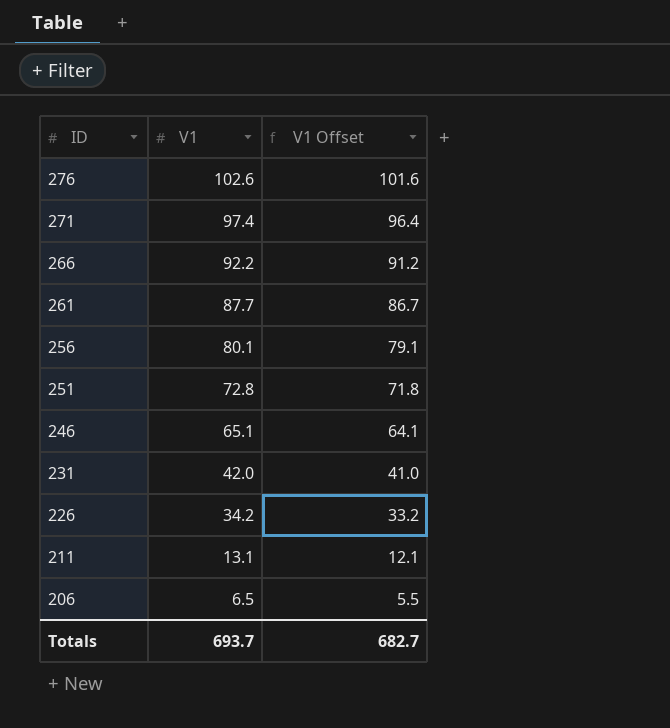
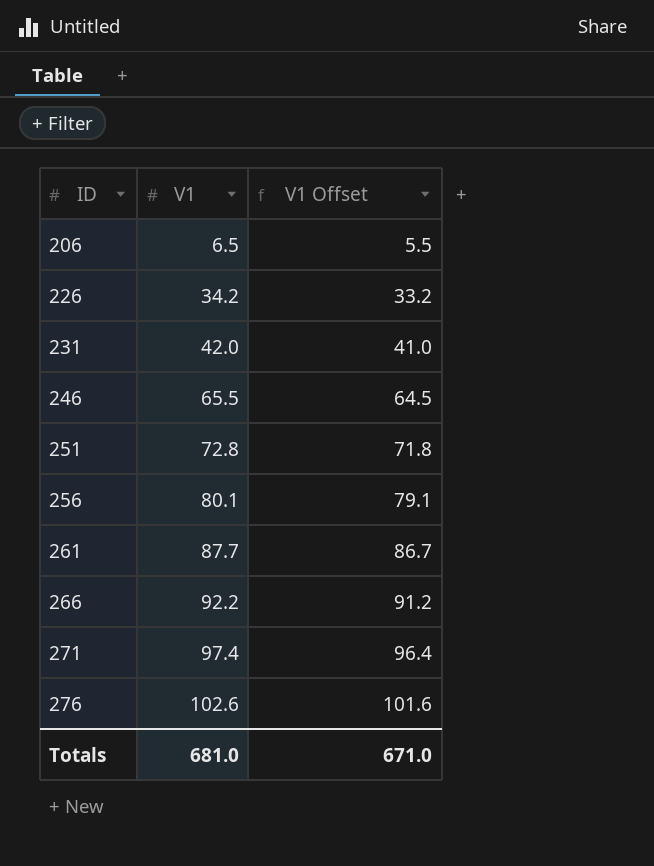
row order: ID descending -> ID ascending
row 211: 13.1 | 12.1 -> none
246 | V1: 65.1 -> 65.5
246 | V1 Offset: 64.1 -> 64.5
Totals | V1: 693.7 -> 681.0
Totals | V1 Offset: 682.7 -> 671.0

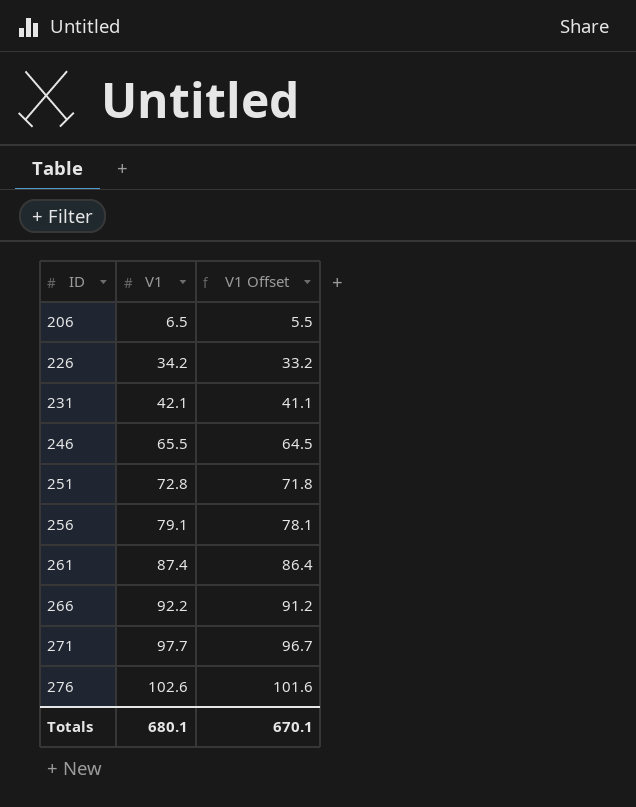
231 | V1: 42.0 -> 42.1
231 | V1 Offset: 41.0 -> 41.1
256 | V1: 80.1 -> 79.1
256 | V1 Offset: 79.1 -> 78.1
261 | V1: 87.7 -> 87.4
261 | V1 Offset: 86.7 -> 86.4
271 | V1: 97.4 -> 97.7
271 | V1 Offset: 96.4 -> 96.7
Totals | V1: 681.0 -> 680.1
Totals | V1 Offset: 671.0 -> 670.1

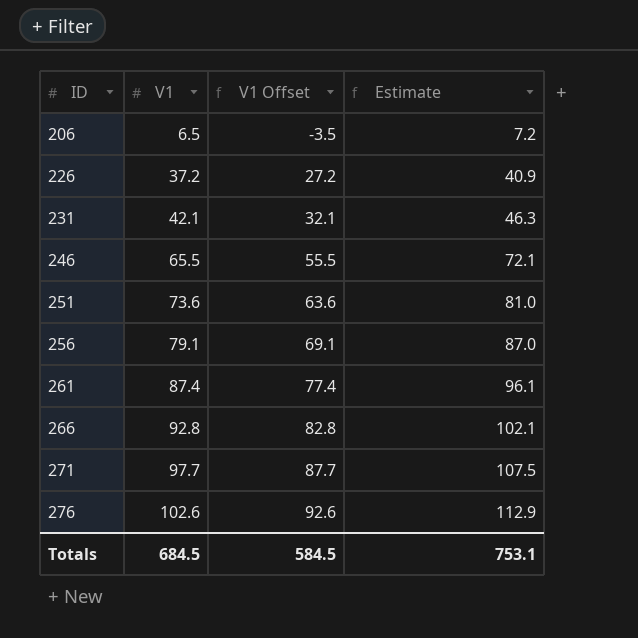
column V1 Offset | formula: [V1] - 1 -> [V1] - 10
column Estimate | formula: none -> [V1] * 1.1
226 | V1: 34.2 -> 37.2
251 | V1: 72.8 -> 73.6
266 | V1: 92.2 -> 92.8
Totals | V1: 680.1 -> 684.5
Totals | V1 Offset: 670.1 -> 584.5

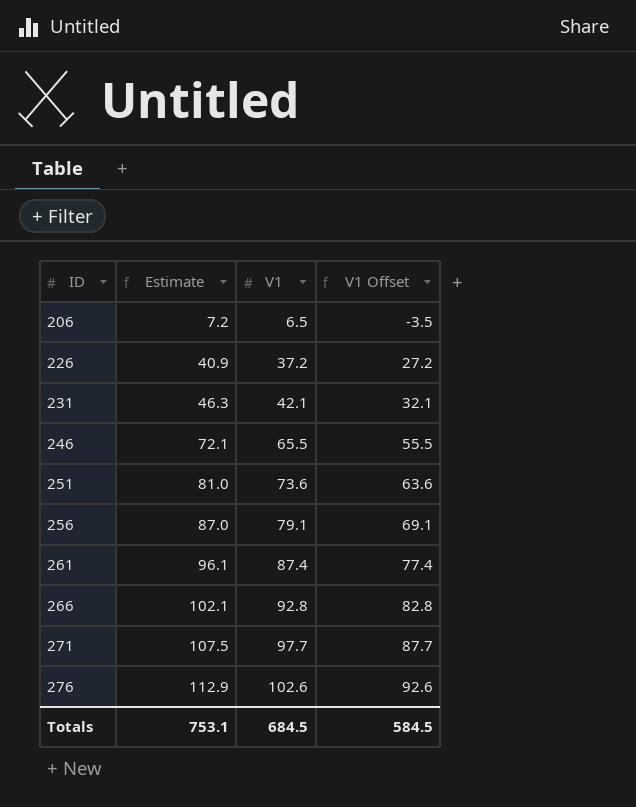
column Estimate | position: 4 -> 2

